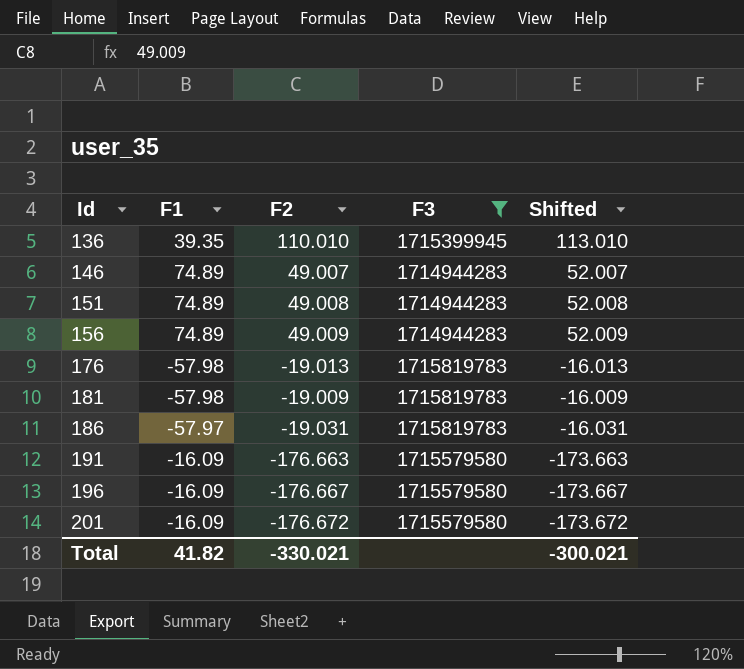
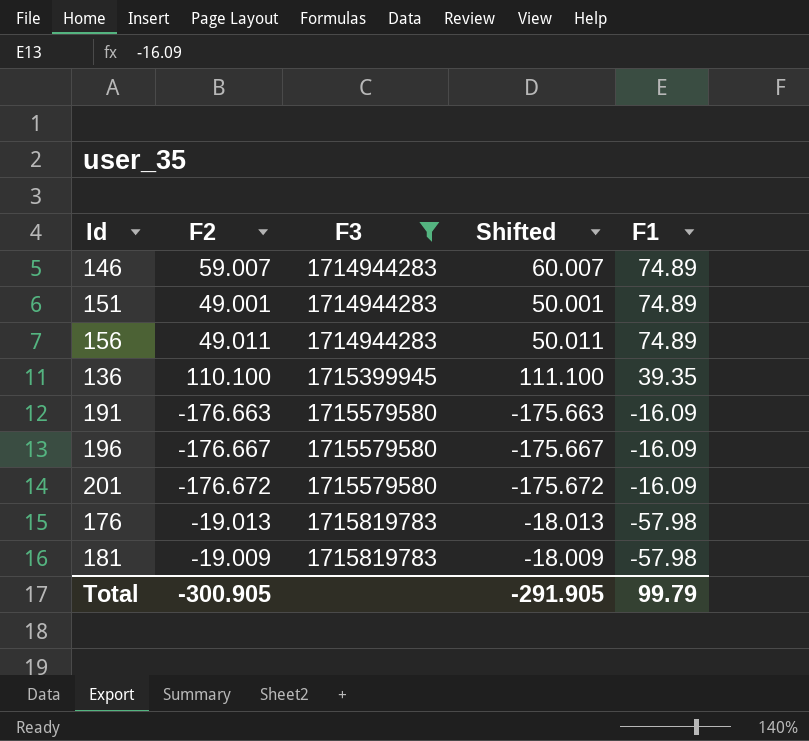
row order: Id ascending -> F3 ascending
column Shifted | formula: [F2] + 3 -> [F2] + 1
column F1 | position: 2 -> 5
row 186: -57.97 | -19.031 | 1715819783 | -16.031 -> none
146 | F2: 49.007 -> 59.007
151 | F2: 49.008 -> 49.001
156 | F2: 49.009 -> 49.011
136 | F2: 110.010 -> 110.100
Total | F2: -330.021 -> -300.905
Total | Shifted: -300.021 -> -291.905
Total | F1: 41.82 -> 99.79

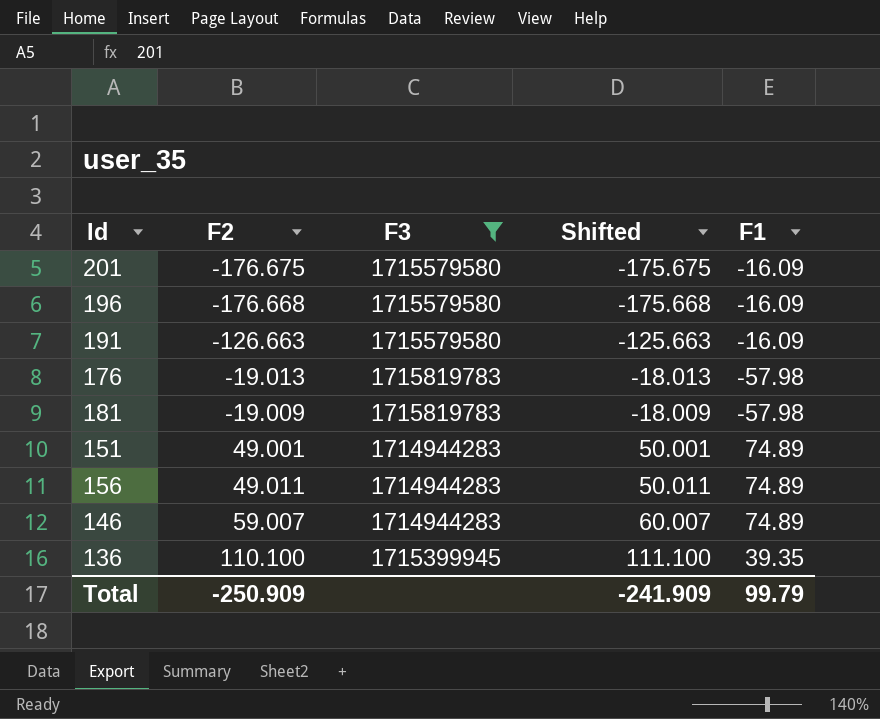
row order: F3 ascending -> F2 ascending
201 | F2: -176.672 -> -176.675
201 | Shifted: -175.672 -> -175.675
196 | F2: -176.667 -> -176.668
196 | Shifted: -175.667 -> -175.668
191 | F2: -176.663 -> -126.663
191 | Shifted: -175.663 -> -125.663
Total | F2: -300.905 -> -250.909
Total | Shifted: -291.905 -> -241.909

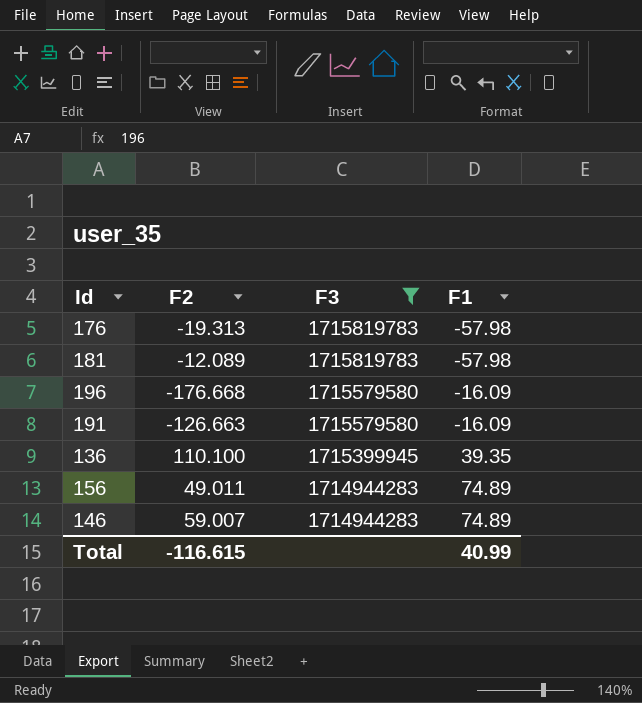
row order: F2 ascending -> F3 descending
column Shifted | formula: [F2] + 1 -> none
row 201: -176.675 | 1715579580 | -175.675 | -16.09 -> none
row 151: 49.001 | 1714944283 | 50.001 | 74.89 -> none
176 | F2: -19.013 -> -19.313
181 | F2: -19.009 -> -12.089
Total | F2: -250.909 -> -116.615
Total | F1: 99.79 -> 40.99

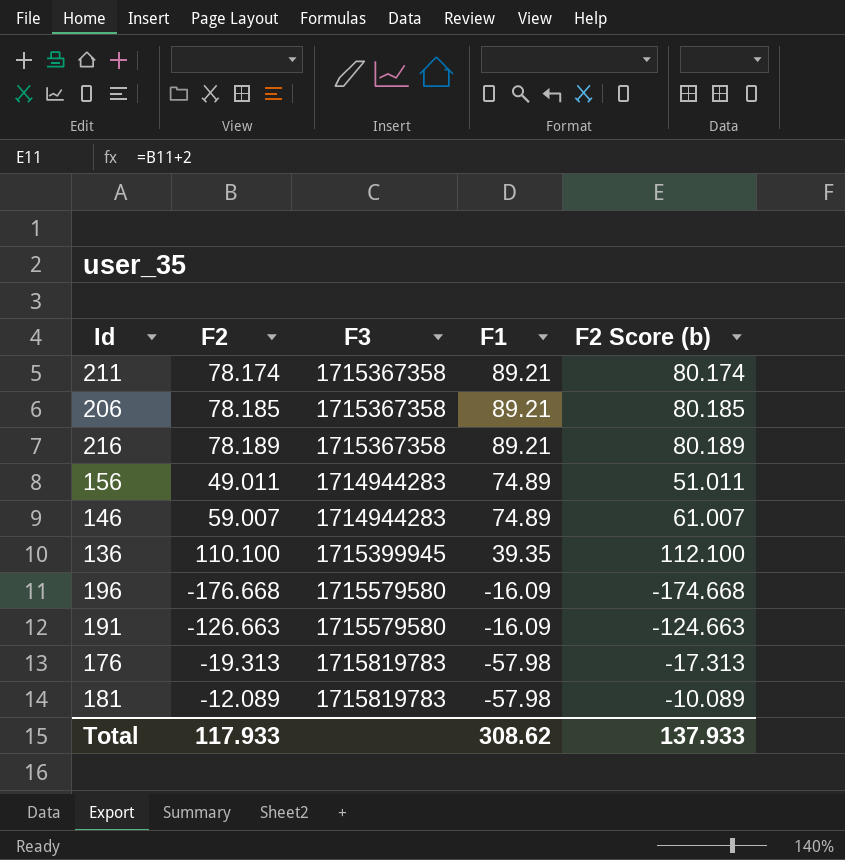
filter: F3 != 1715367358 -> none
row order: F3 descending -> F1 descending
column F2 Score (b) | formula: none -> [F2] + 2
Total | F2: -116.615 -> 117.933
Total | F1: 40.99 -> 308.62

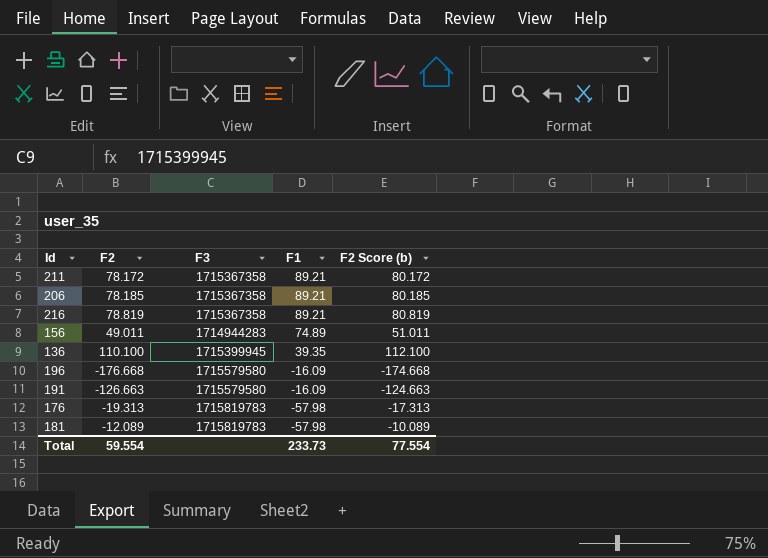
row 146: 59.007 | 1714944283 | 74.89 | 61.007 -> none
211 | F2: 78.174 -> 78.172
211 | F2 Score (b): 80.174 -> 80.172
216 | F2: 78.189 -> 78.819
216 | F2 Score (b): 80.189 -> 80.819
Total | F2: 117.933 -> 59.554
Total | F1: 308.62 -> 233.73
Total | F2 Score (b): 137.933 -> 77.554

